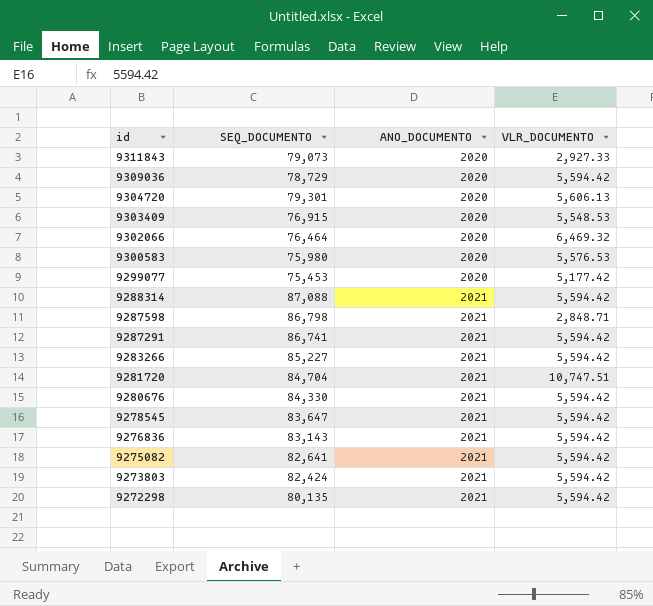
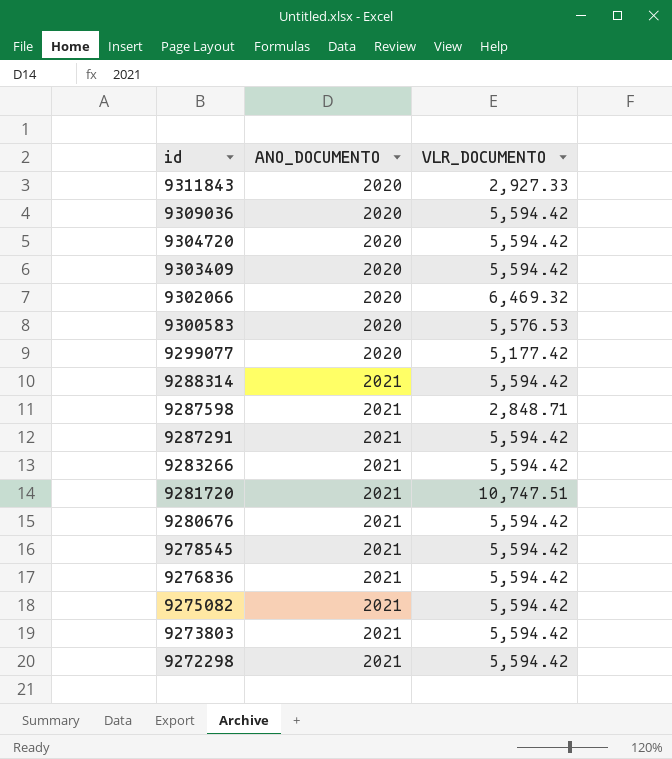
column SEQ_DOCUMENTO | position: 2 -> none
9304720 | VLR_DOCUMENTO: 5,606.13 -> 5,594.42
9303409 | VLR_DOCUMENTO: 5,548.53 -> 5,594.42

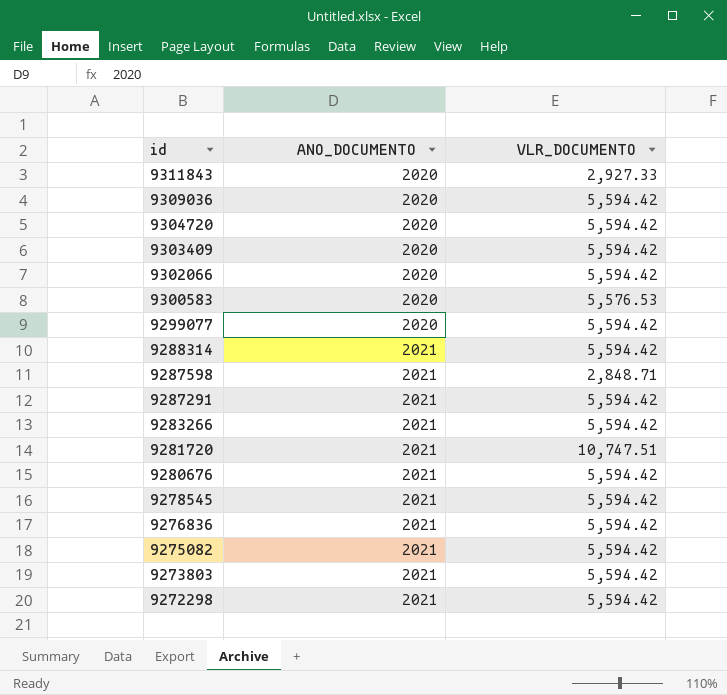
9302066 | VLR_DOCUMENTO: 6,469.32 -> 5,594.42
9299077 | VLR_DOCUMENTO: 5,177.42 -> 5,594.42

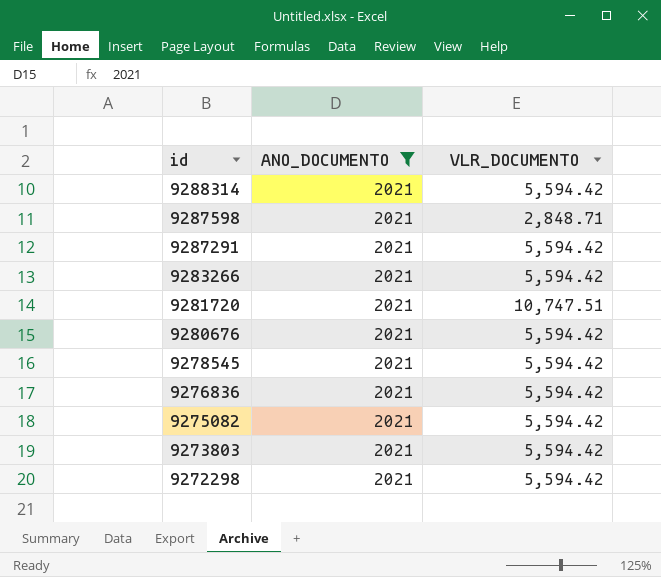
filter: none -> ANO_DOCUMENTO = 2021

